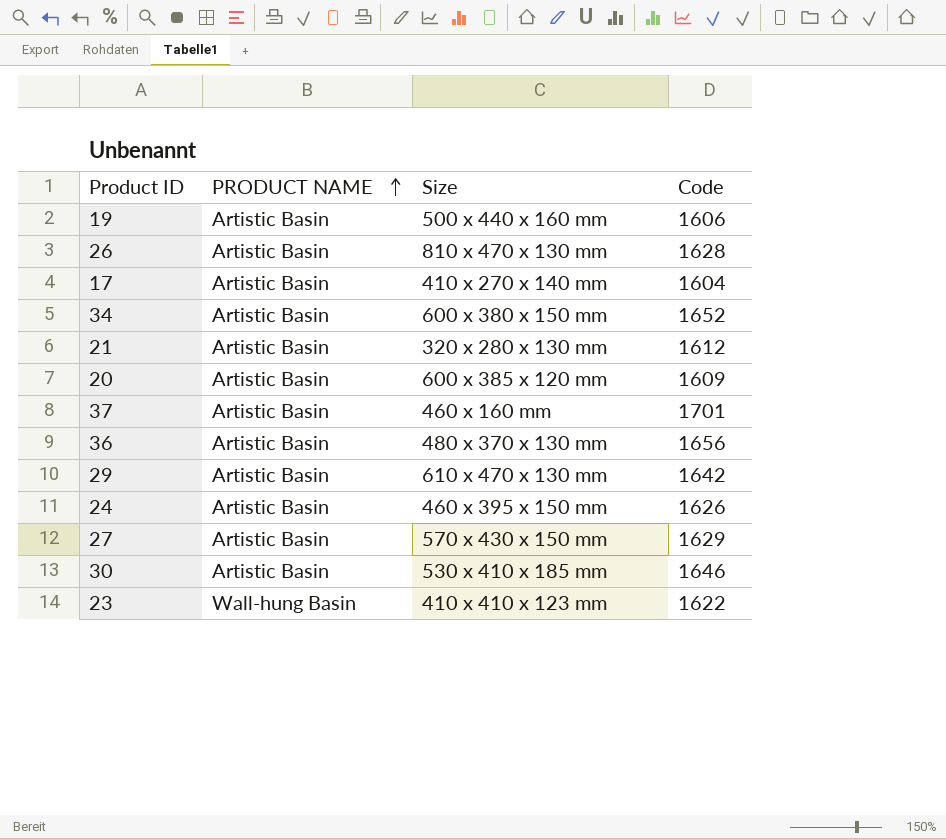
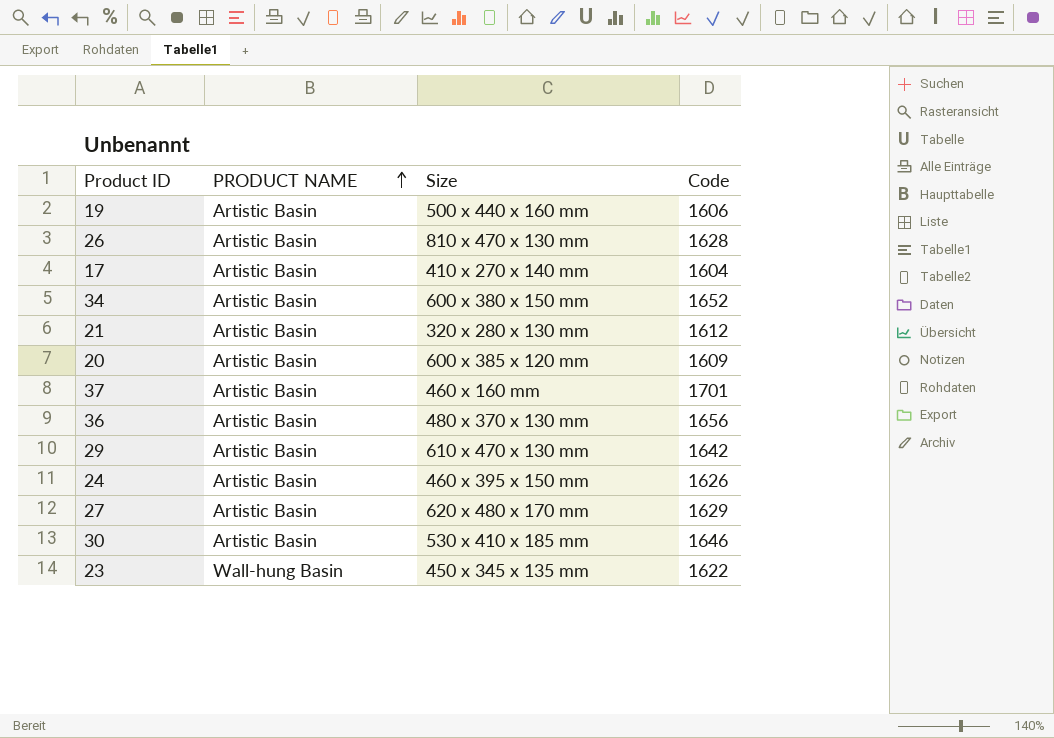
27 | Size: 570 x 430 x 150 mm -> 620 x 480 x 170 mm
23 | Size: 410 x 410 x 123 mm -> 450 x 345 x 135 mm

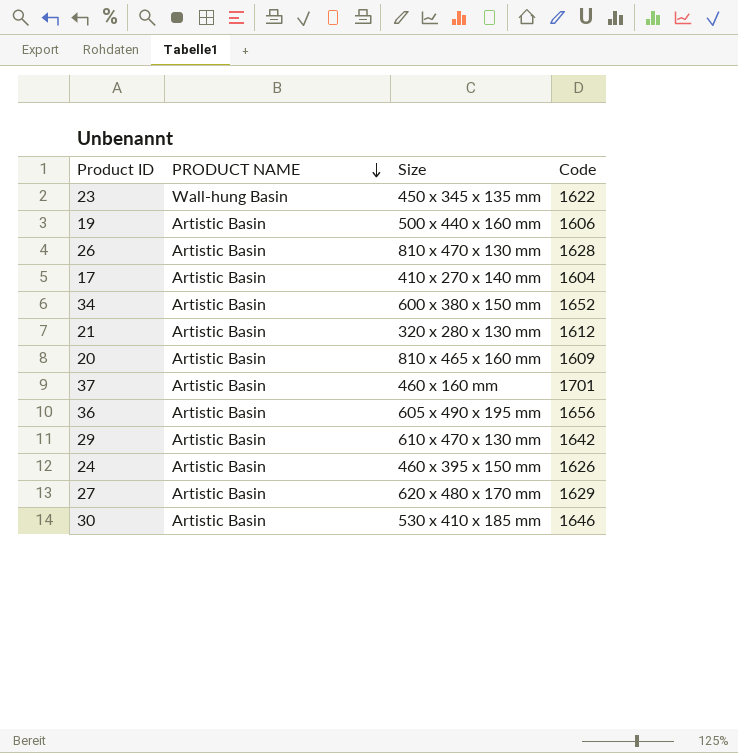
row order: PRODUCT NAME ascending -> PRODUCT NAME descending
20 | Size: 600 x 385 x 120 mm -> 810 x 465 x 160 mm
36 | Size: 480 x 370 x 130 mm -> 605 x 490 x 195 mm

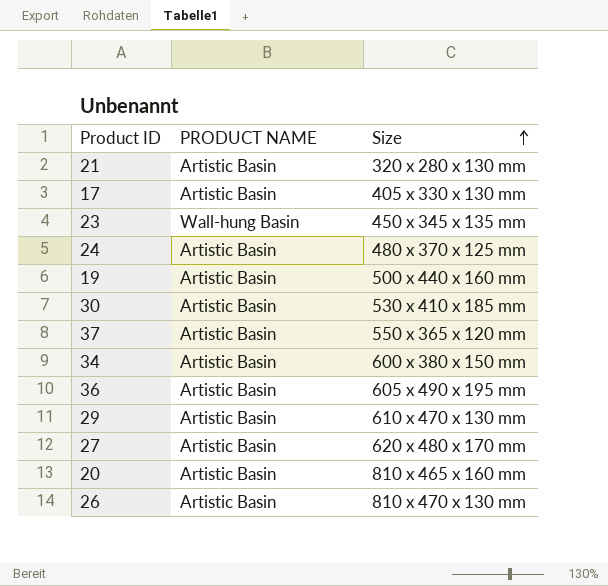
row order: PRODUCT NAME descending -> Size ascending
column Code | position: 4 -> none
17 | Size: 410 x 270 x 140 mm -> 405 x 330 x 130 mm
24 | Size: 460 x 395 x 150 mm -> 480 x 370 x 125 mm
37 | Size: 460 x 160 mm -> 550 x 365 x 120 mm

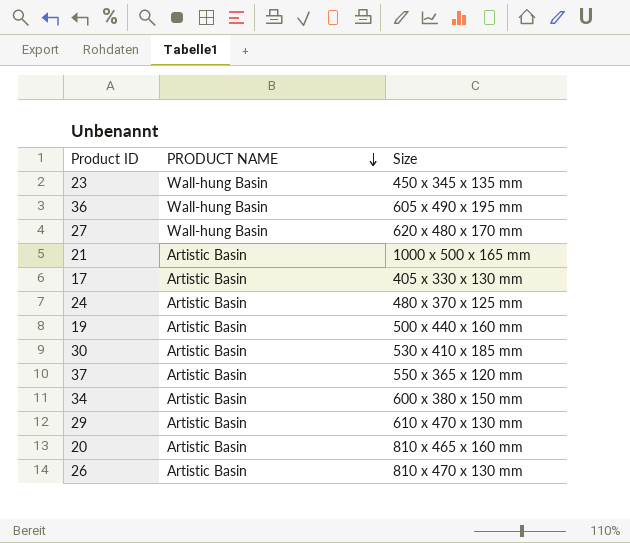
row order: Size ascending -> PRODUCT NAME descending
36 | PRODUCT NAME: Artistic Basin -> Wall-hung Basin
27 | PRODUCT NAME: Artistic Basin -> Wall-hung Basin
21 | Size: 320 x 280 x 130 mm -> 1000 x 500 x 165 mm

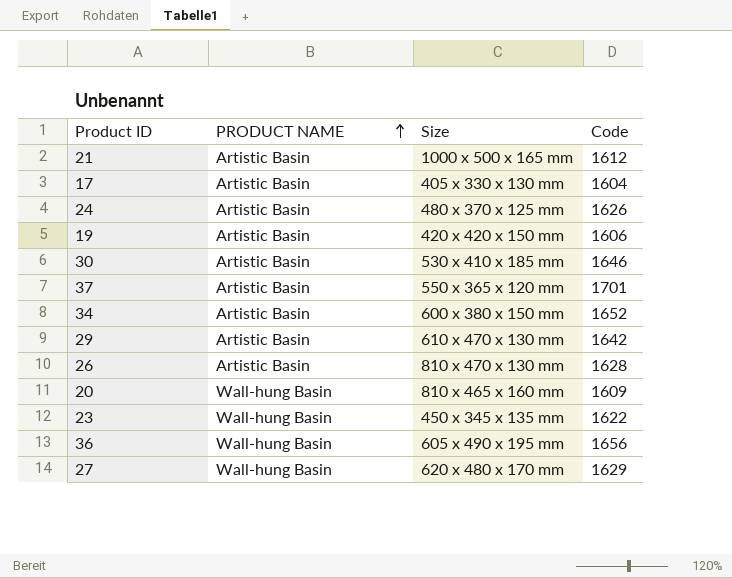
row order: PRODUCT NAME descending -> PRODUCT NAME ascending
column Code | position: none -> 4
19 | Size: 500 x 440 x 160 mm -> 420 x 420 x 150 mm
20 | PRODUCT NAME: Artistic Basin -> Wall-hung Basin

